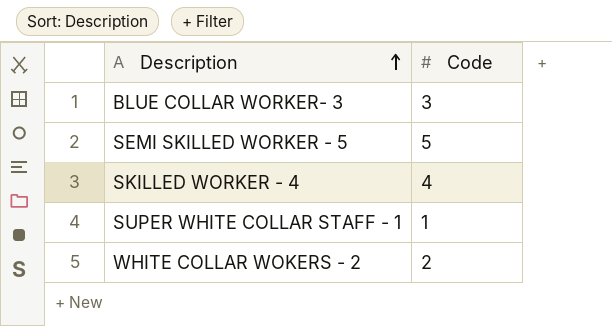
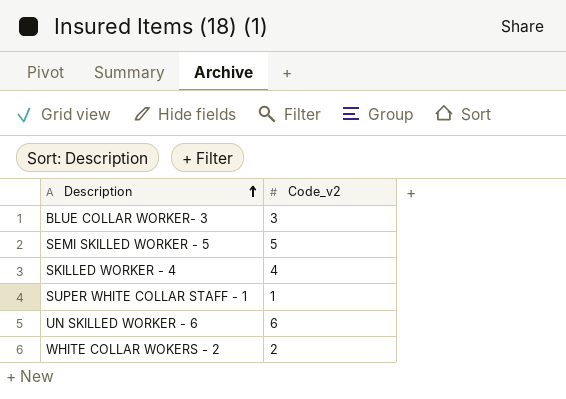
column name: Code -> Code_v2
row UN SKILLED WORKER - 6: none -> 6

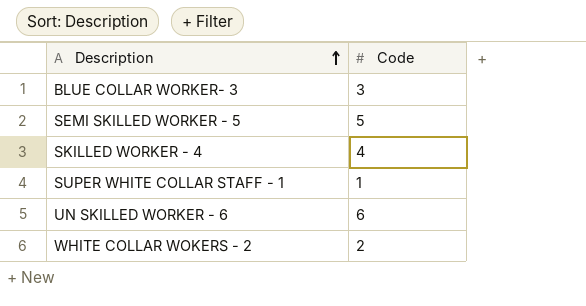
column name: Code_v2 -> Code

